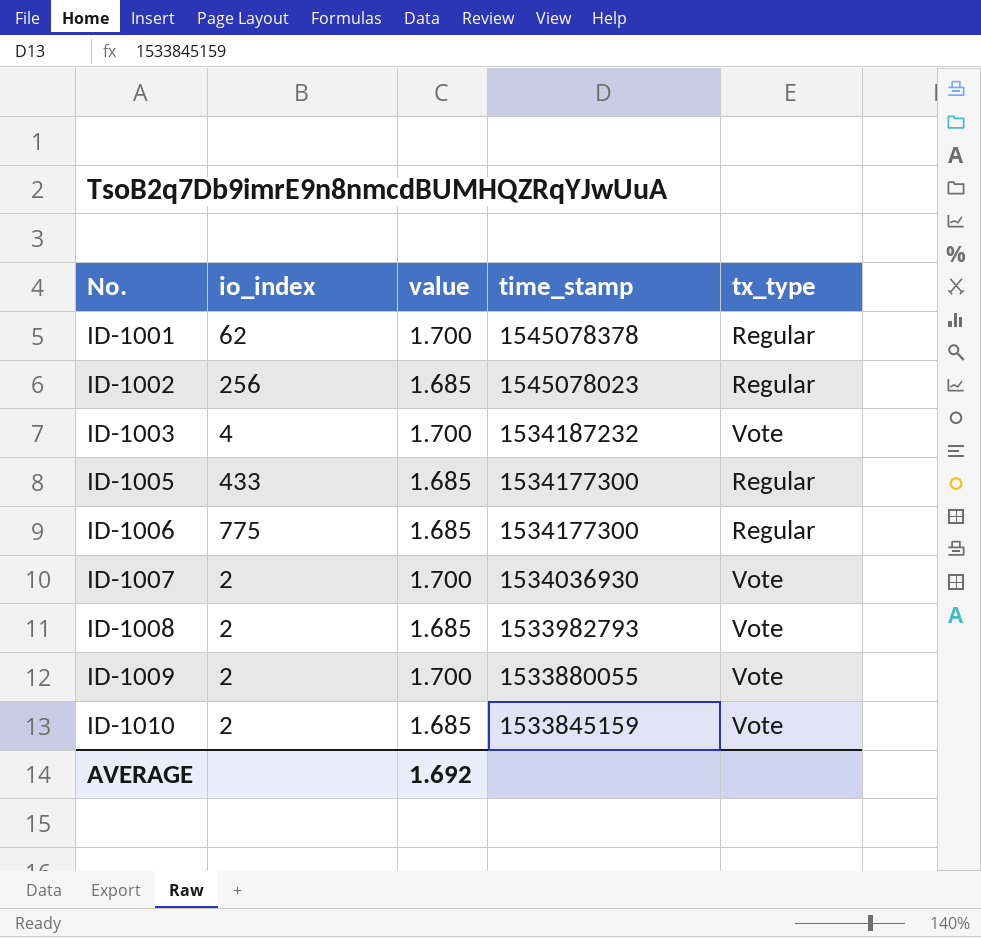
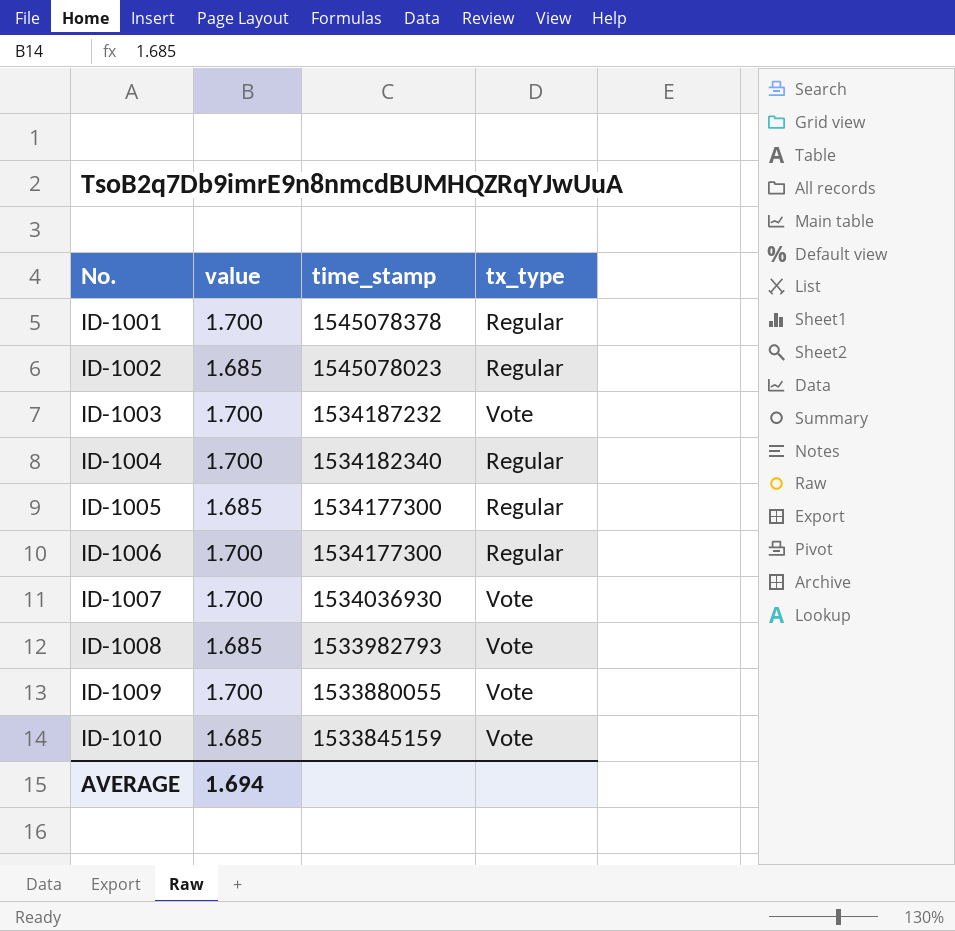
column io_index | position: 2 -> none
row ID-1004: none -> 1.700 | 1534182340 | Regular
ID-1006 | value: 1.685 -> 1.700
AVERAGE | value: 1.692 -> 1.694

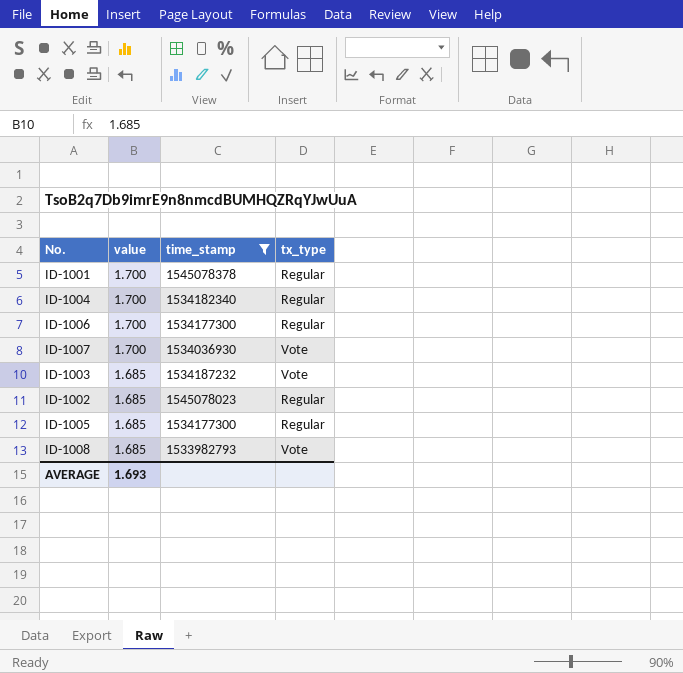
filter: none -> time_stamp >= 1533982793
row order: No. ascending -> value descending
ID-1003 | value: 1.700 -> 1.685
AVERAGE | value: 1.694 -> 1.693

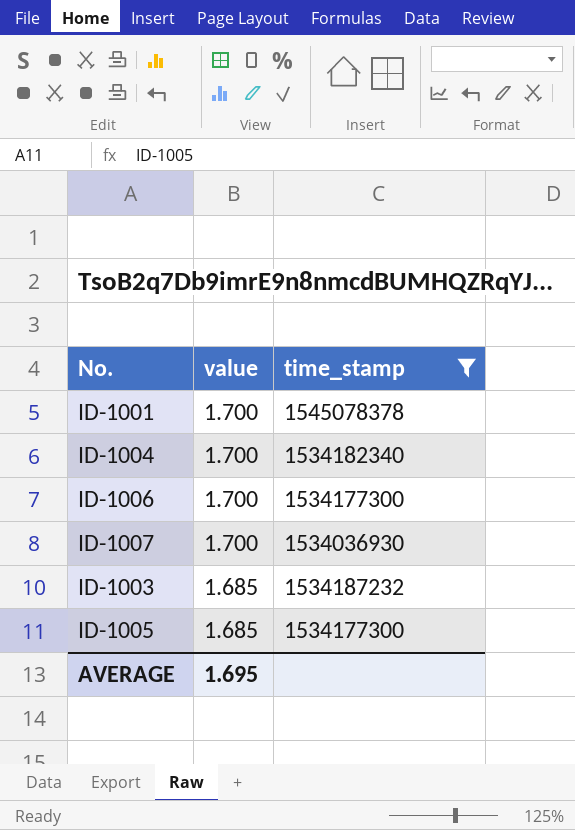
column tx_type | position: 4 -> none
row ID-1002: 1.685 | 1545078023 | Regular -> none
row ID-1008: 1.685 | 1533982793 | Vote -> none
AVERAGE | value: 1.693 -> 1.695

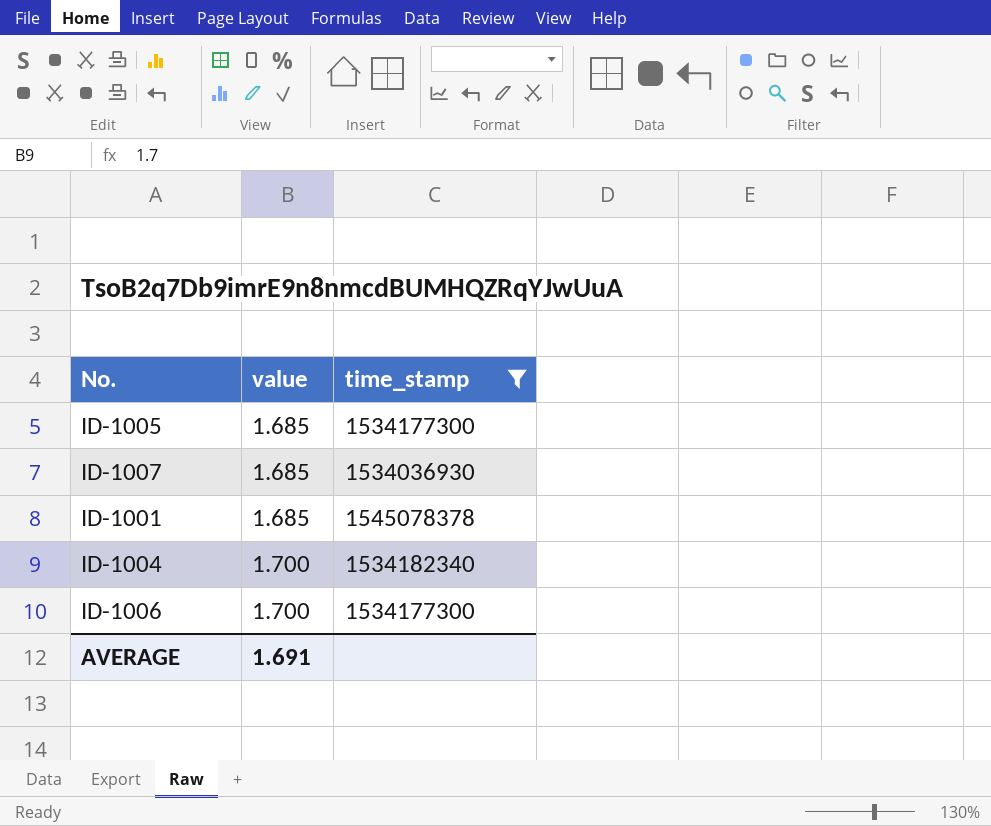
row order: value descending -> value ascending
row ID-1003: 1.685 | 1534187232 -> none
ID-1007 | value: 1.700 -> 1.685
ID-1001 | value: 1.700 -> 1.685
AVERAGE | value: 1.695 -> 1.691

